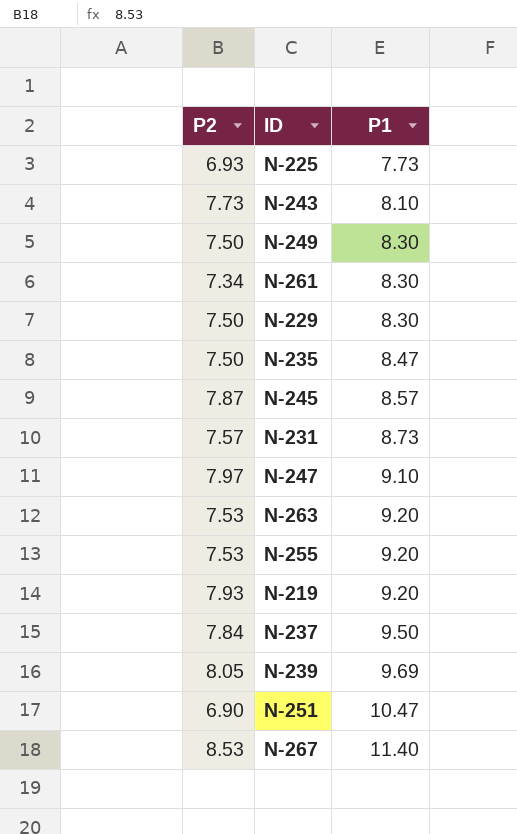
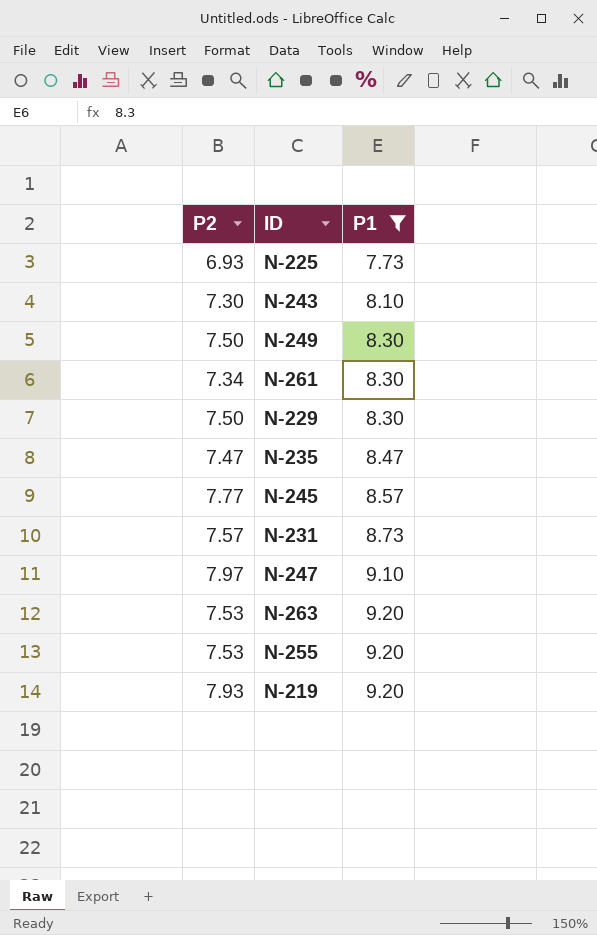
filter: none -> P1 <= 9.20
N-243 | P2: 7.73 -> 7.30
N-235 | P2: 7.50 -> 7.47
N-245 | P2: 7.87 -> 7.77

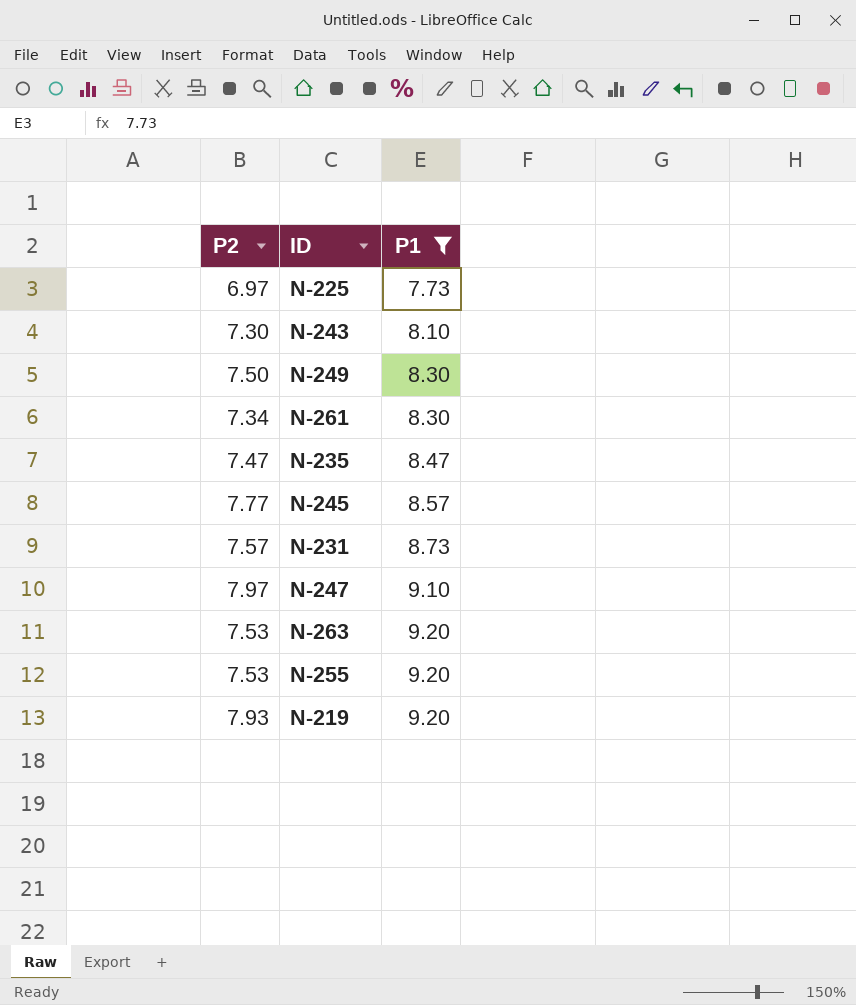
row N-229: 7.50 | 8.30 -> none
N-225 | P2: 6.93 -> 6.97

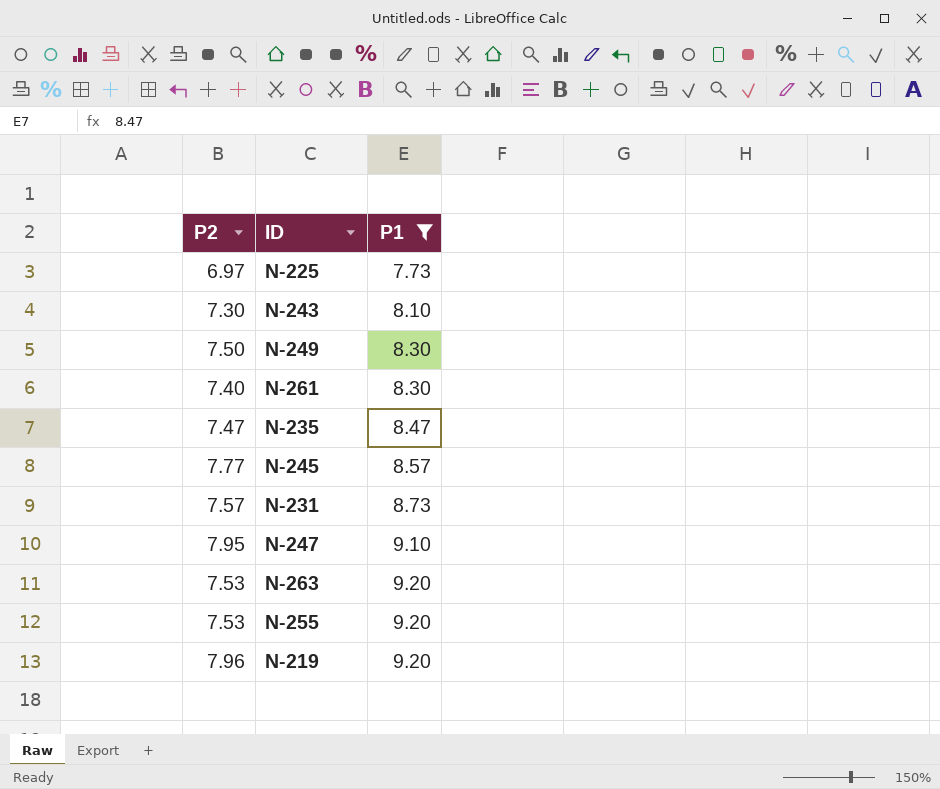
N-261 | P2: 7.34 -> 7.40
N-247 | P2: 7.97 -> 7.95
N-219 | P2: 7.93 -> 7.96

